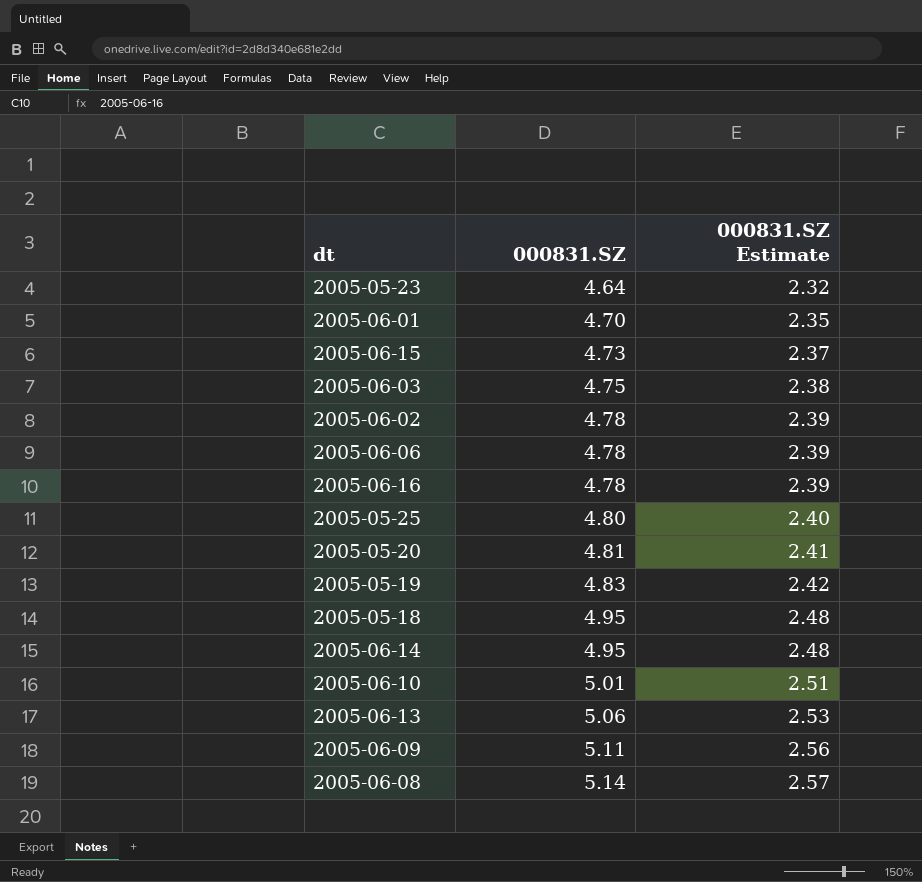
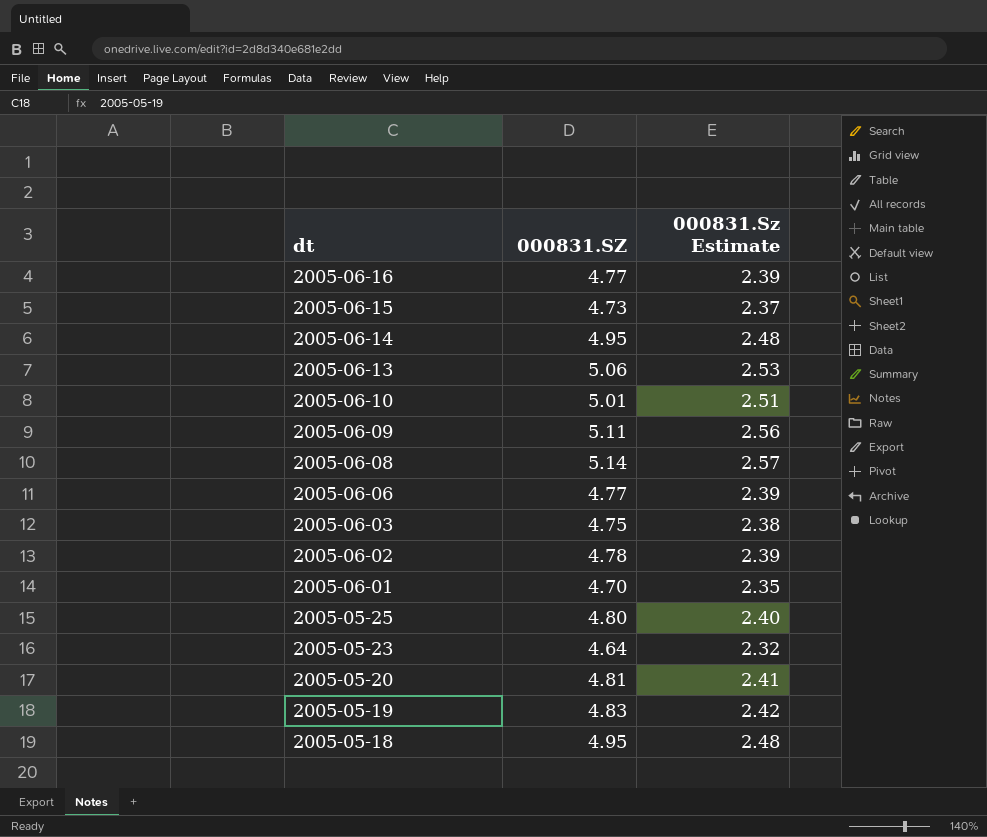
row order: 000831.SZ ascending -> dt descending
column name: 000831.SZ Estimate -> 000831.Sz Estimate
2005-06-16 | 000831.SZ: 4.78 -> 4.77
2005-06-06 | 000831.SZ: 4.78 -> 4.77

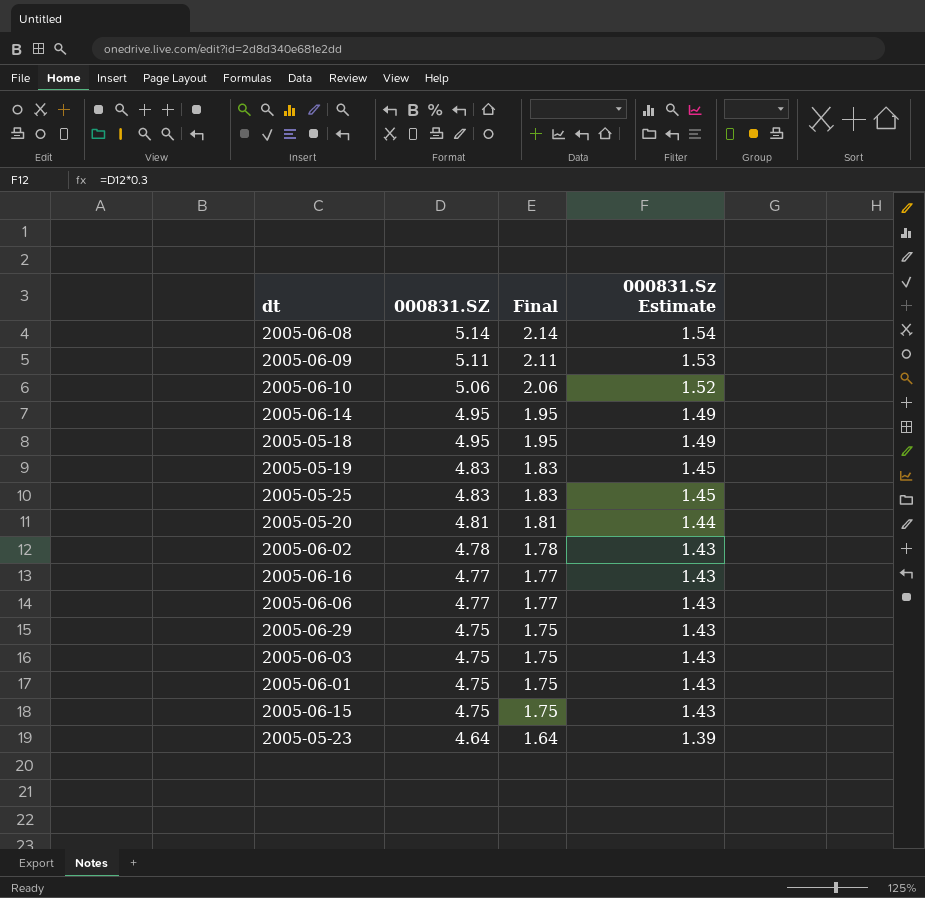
row order: dt descending -> 000831.SZ descending
column Final | formula: none -> [000831.SZ] - 3
column 000831.Sz Estimate | formula: [000831.SZ] * 0.5 -> [000831.SZ] * 0.3
row 2005-06-13: 5.06 | 2.53 -> none
2005-06-10 | 000831.SZ: 5.01 -> 5.06
2005-05-25 | 000831.SZ: 4.80 -> 4.83
row 2005-06-29: none -> 4.75 | 1.75 | 1.43
2005-06-01 | 000831.SZ: 4.70 -> 4.75
2005-06-15 | 000831.SZ: 4.73 -> 4.75

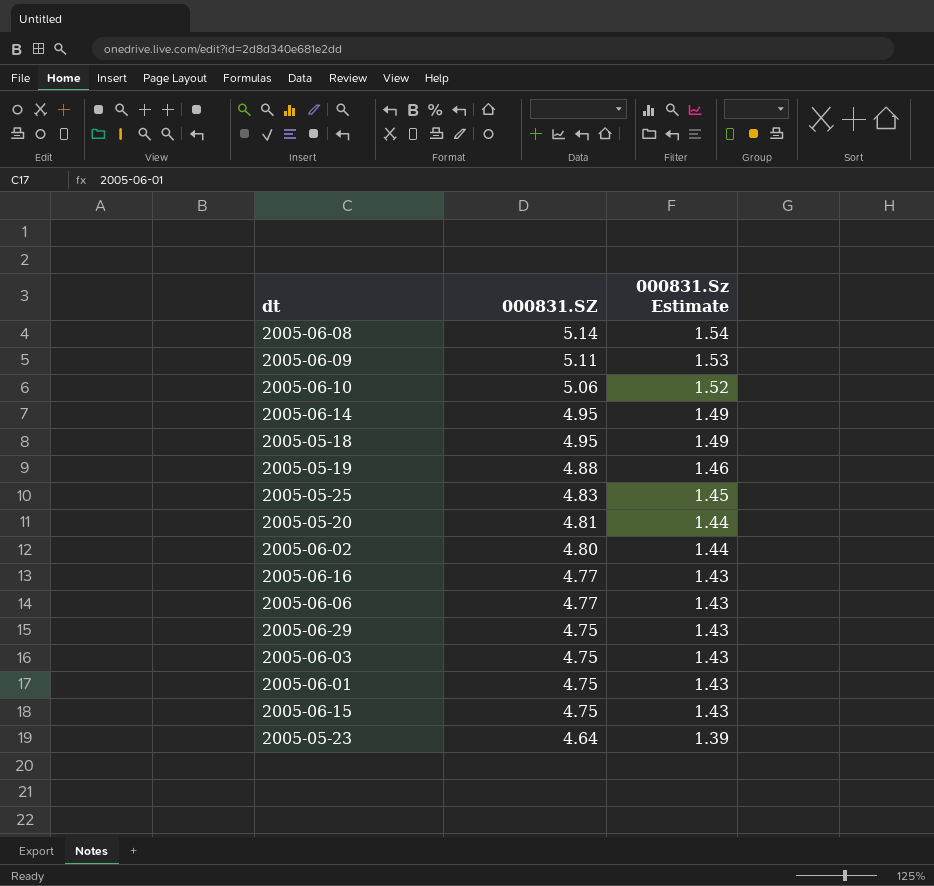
column Final | formula: [000831.SZ] - 3 -> none
2005-05-19 | 000831.SZ: 4.83 -> 4.88
2005-05-19 | 000831.Sz Estimate: 1.45 -> 1.46
2005-06-02 | 000831.SZ: 4.78 -> 4.80
2005-06-02 | 000831.Sz Estimate: 1.43 -> 1.44

